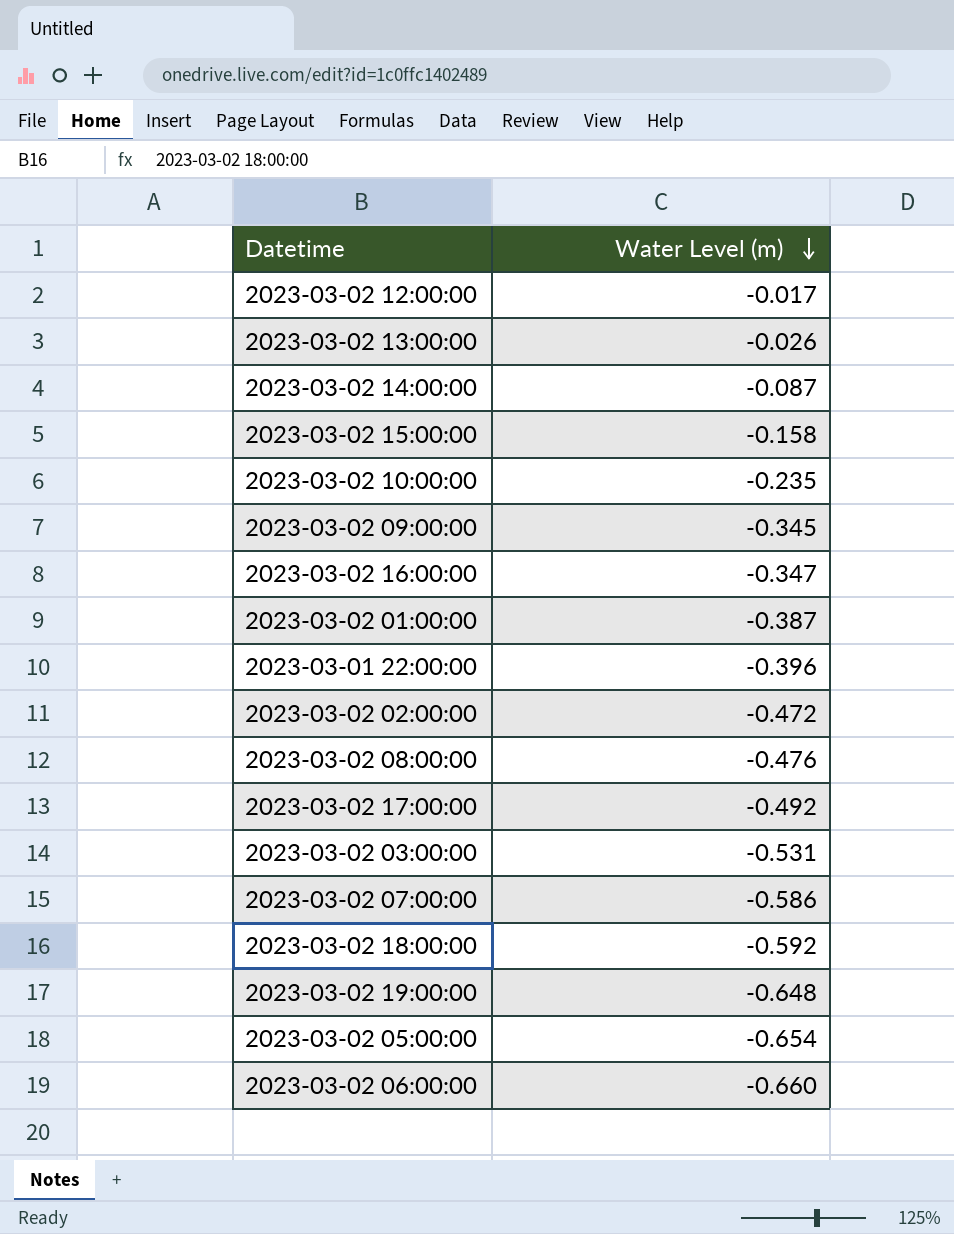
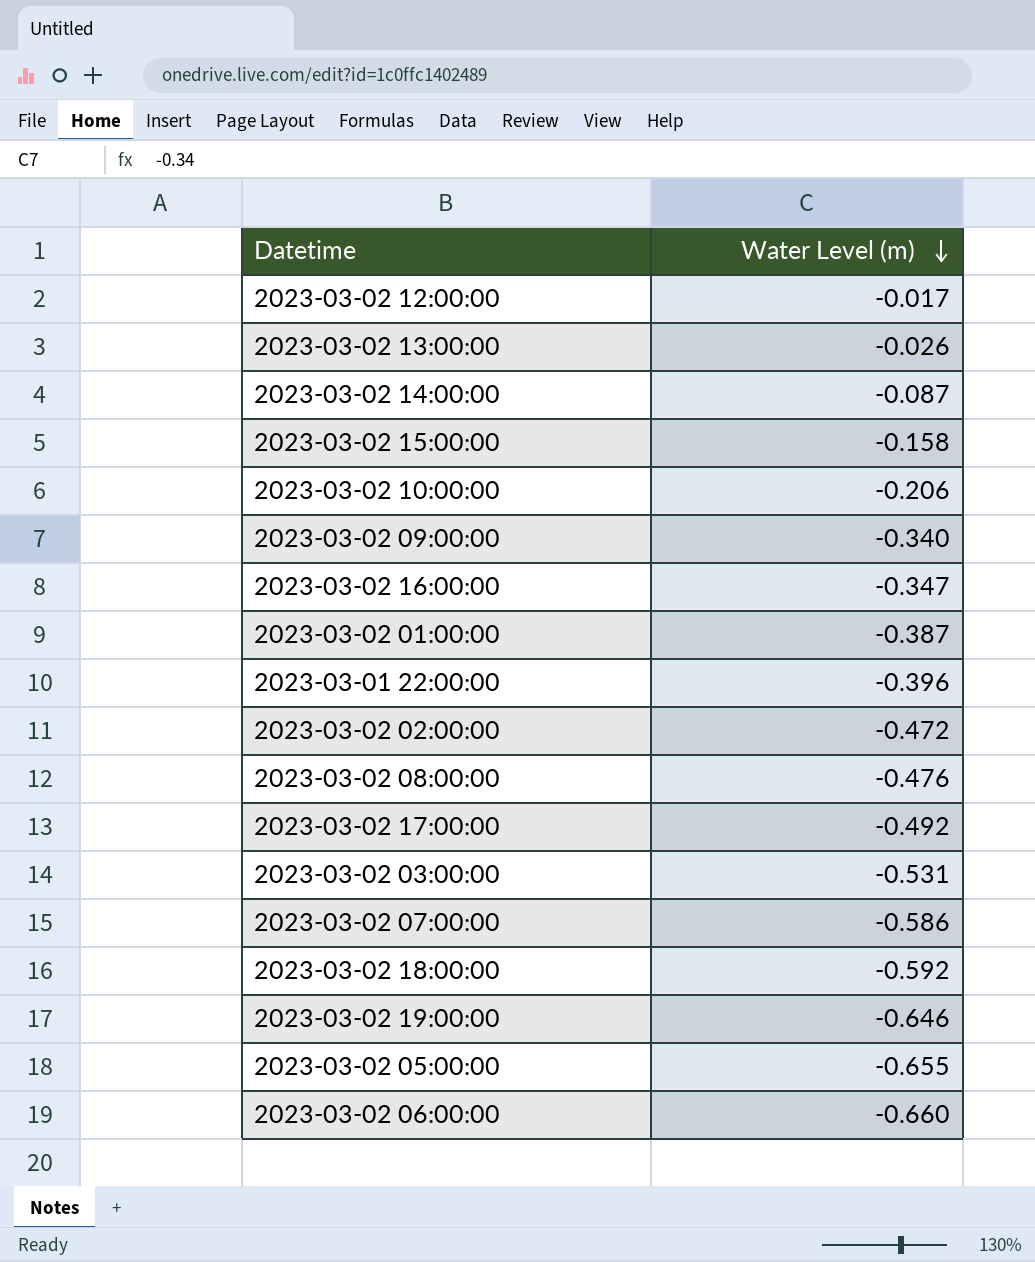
2023-03-02 10:00:00 | Water Level (m): -0.235 -> -0.206
2023-03-02 09:00:00 | Water Level (m): -0.345 -> -0.340
2023-03-02 19:00:00 | Water Level (m): -0.648 -> -0.646
2023-03-02 05:00:00 | Water Level (m): -0.654 -> -0.655

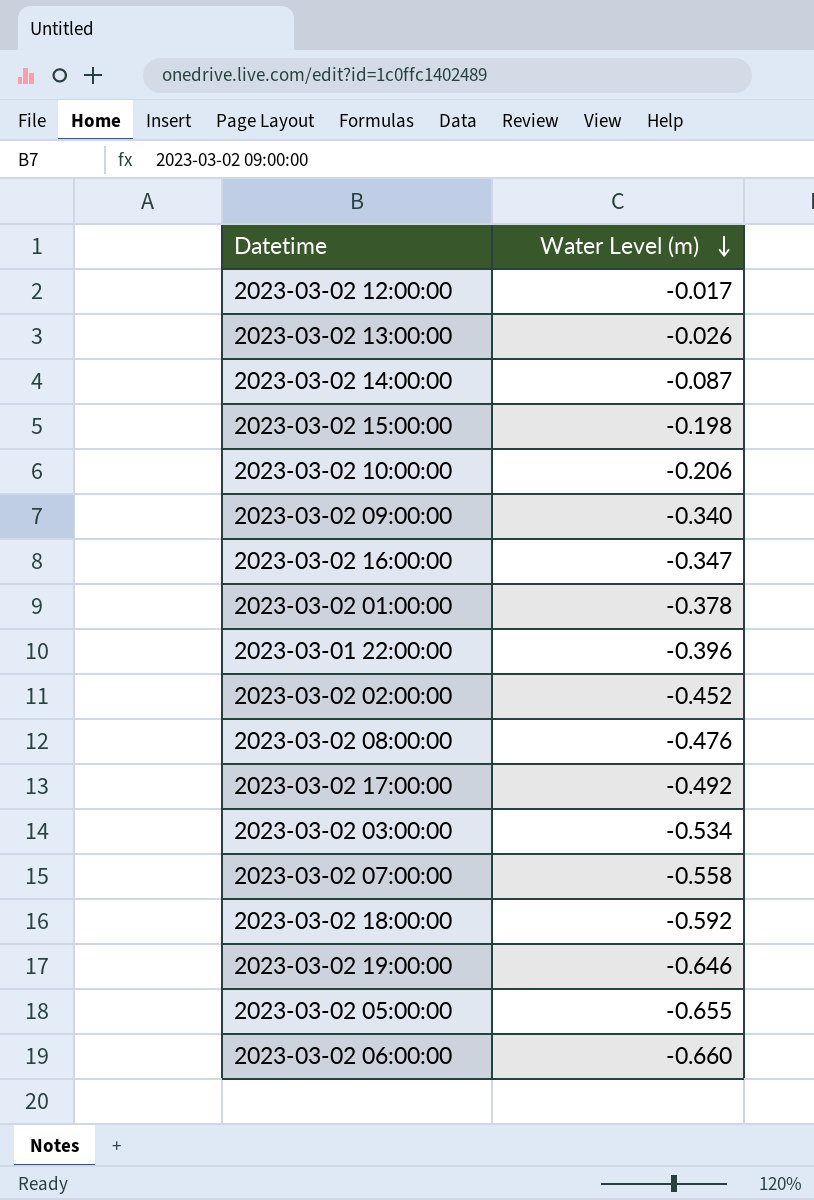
2023-03-02 15:00:00 | Water Level (m): -0.158 -> -0.198
2023-03-02 01:00:00 | Water Level (m): -0.387 -> -0.378
2023-03-02 02:00:00 | Water Level (m): -0.472 -> -0.452
2023-03-02 03:00:00 | Water Level (m): -0.531 -> -0.534
2023-03-02 07:00:00 | Water Level (m): -0.586 -> -0.558

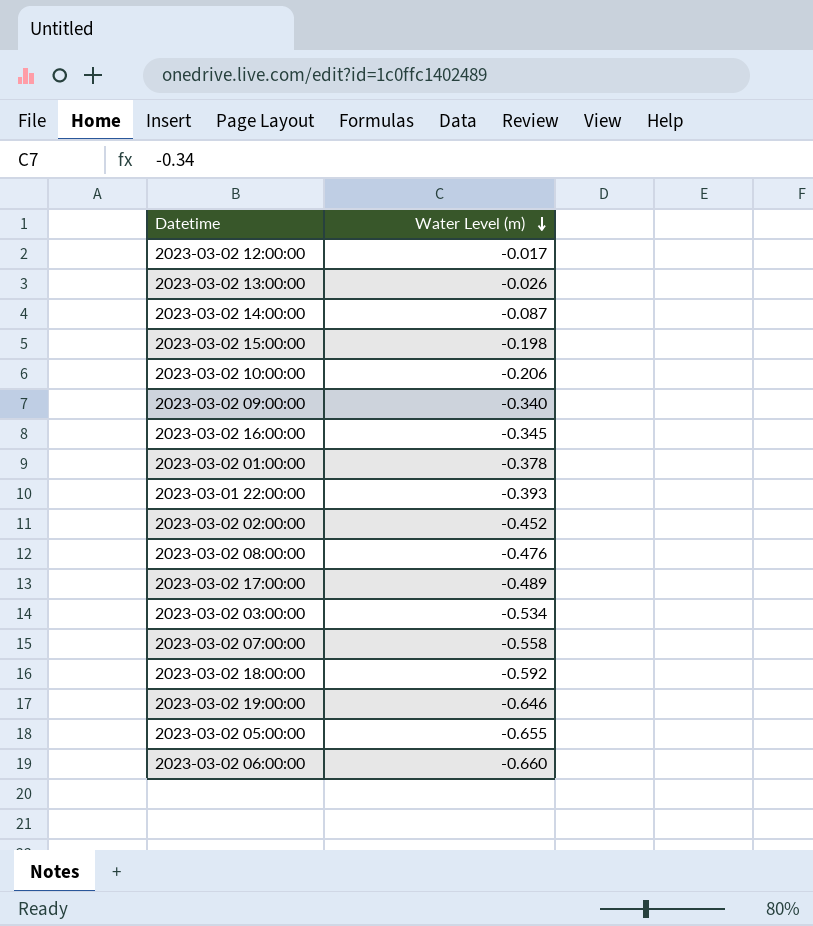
2023-03-02 16:00:00 | Water Level (m): -0.347 -> -0.345
2023-03-01 22:00:00 | Water Level (m): -0.396 -> -0.393
2023-03-02 17:00:00 | Water Level (m): -0.492 -> -0.489

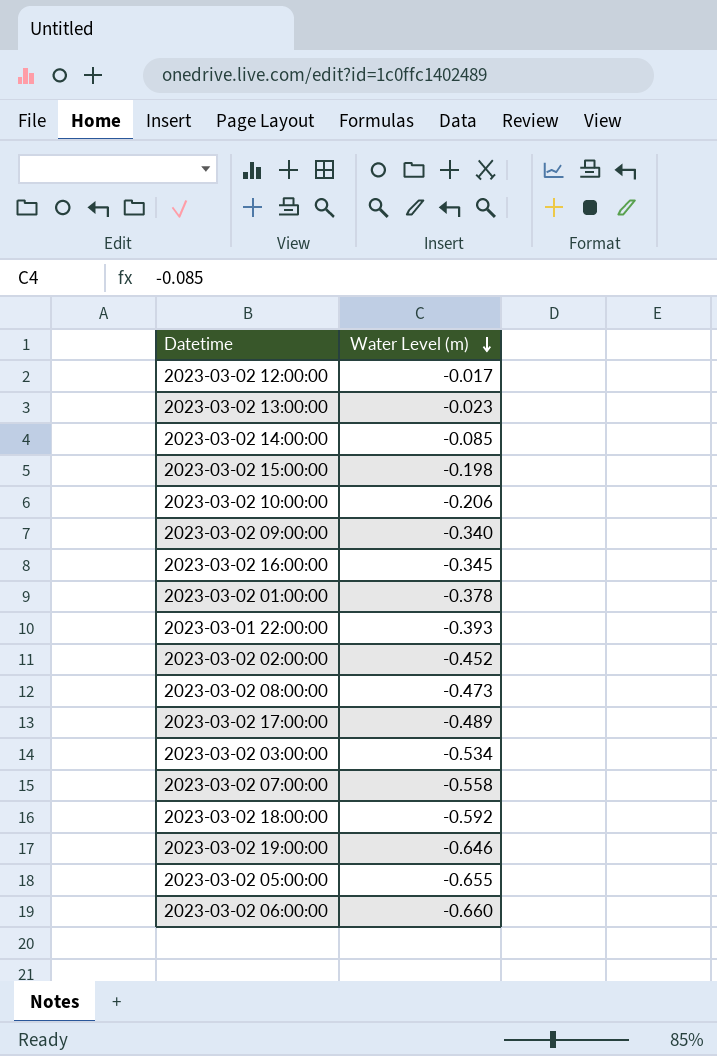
2023-03-02 13:00:00 | Water Level (m): -0.026 -> -0.023
2023-03-02 14:00:00 | Water Level (m): -0.087 -> -0.085
2023-03-02 08:00:00 | Water Level (m): -0.476 -> -0.473

